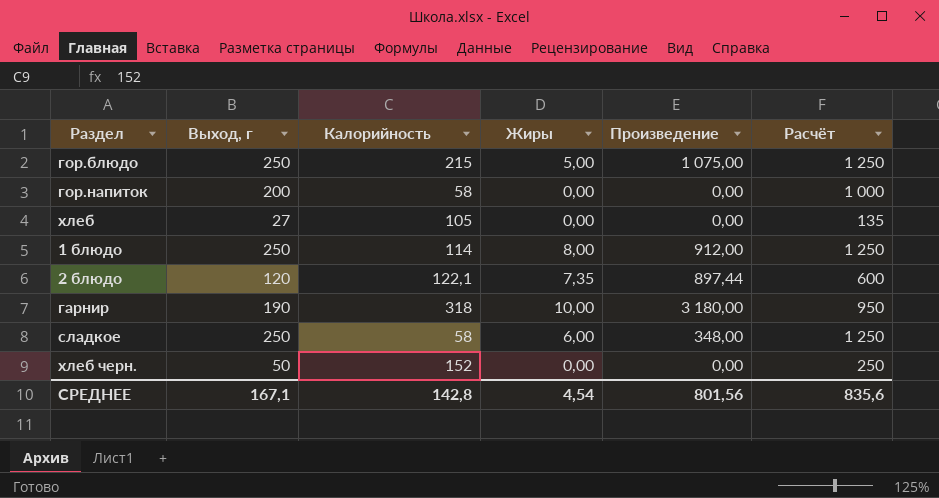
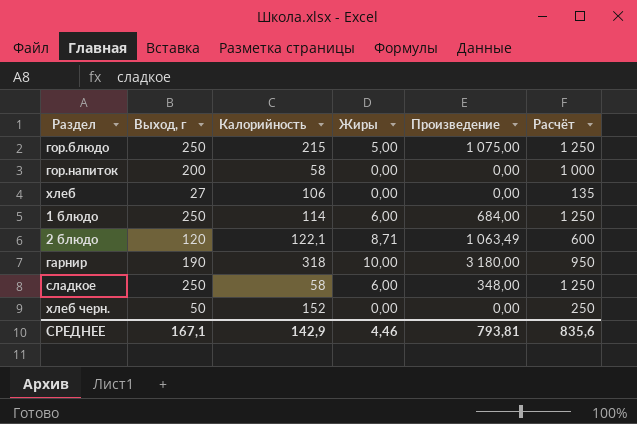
хлеб | Калорийность: 105 -> 106
1 блюдо | Жиры: 8,00 -> 6,00
1 блюдо | Произведение: 912,00 -> 684,00
2 блюдо | Жиры: 7,35 -> 8,71
2 блюдо | Произведение: 897,44 -> 1 063,49
СРЕДНЕЕ | Калорийность: 142,8 -> 142,9
СРЕДНЕЕ | Жиры: 4,54 -> 4,46
СРЕДНЕЕ | Произведение: 801,56 -> 793,81

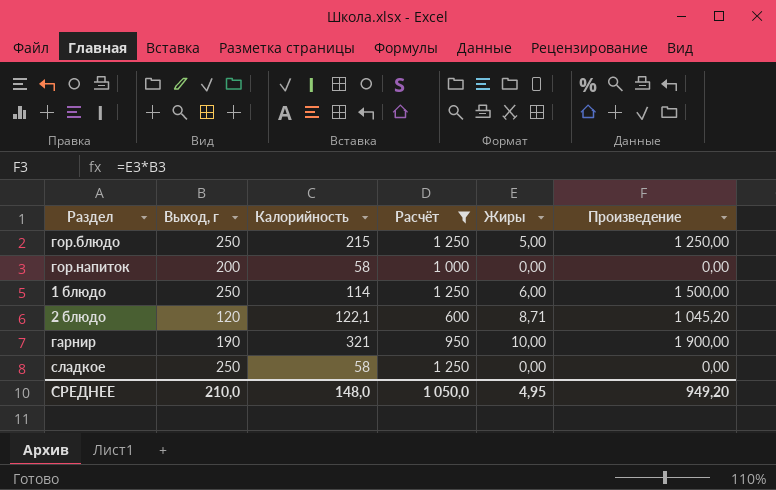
filter: none -> Расчёт >= 600
column Расчёт | position: 6 -> 4
column Произведение | formula: [Калорийность] * [Жиры] -> [Выход, г] * [Жиры]
гарнир | Калорийность: 318 -> 321
сладкое | Жиры: 6,00 -> 0,00
СРЕДНЕЕ | Выход, г: 167,1 -> 210,0
СРЕДНЕЕ | Калорийность: 142,9 -> 148,0
СРЕДНЕЕ | Расчёт: 835,6 -> 1 050,0
СРЕДНЕЕ | Жиры: 4,46 -> 4,95
СРЕДНЕЕ | Произведение: 793,81 -> 949,20

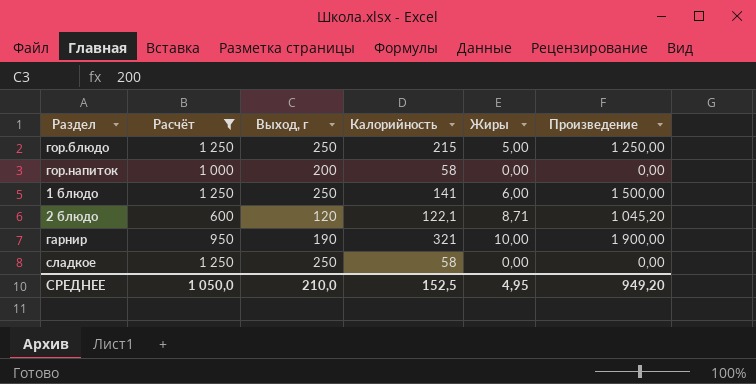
column Расчёт | position: 4 -> 2
1 блюдо | Калорийность: 114 -> 141
СРЕДНЕЕ | Калорийность: 148,0 -> 152,5

